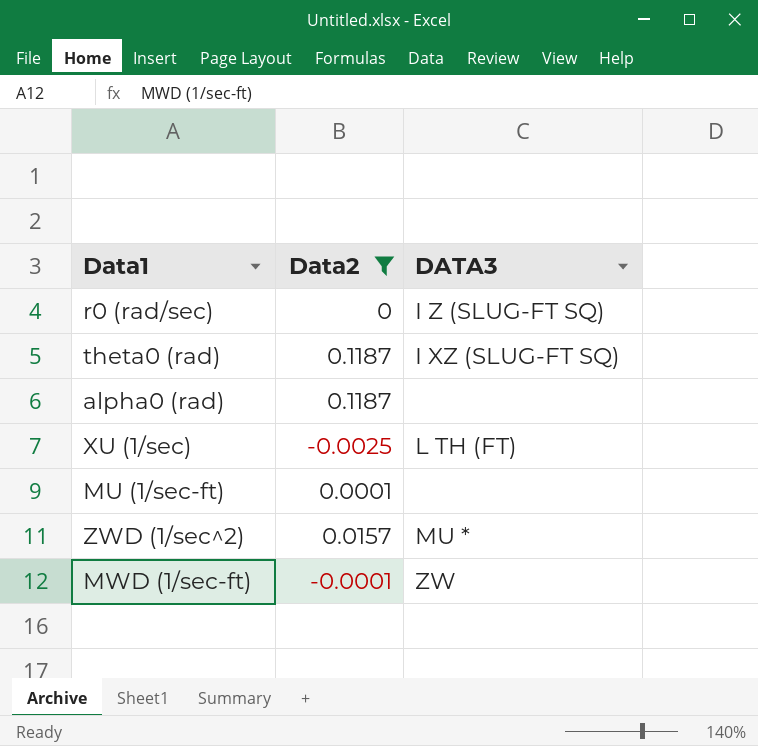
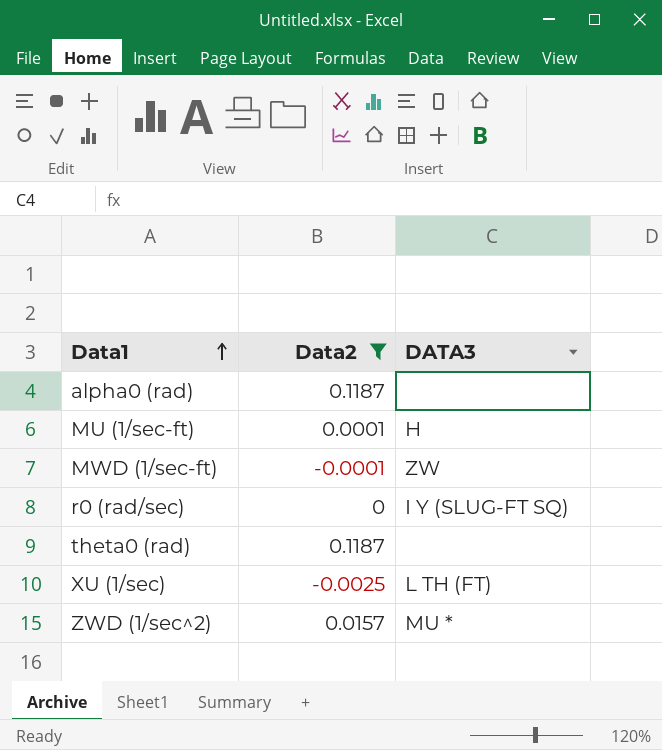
row order: none -> Data1 ascending
MU (1/sec-ft) | DATA3: none -> H
r0 (rad/sec) | DATA3: I Z (SLUG-FT SQ) -> I Y (SLUG-FT SQ)
theta0 (rad) | DATA3: I XZ (SLUG-FT SQ) -> none

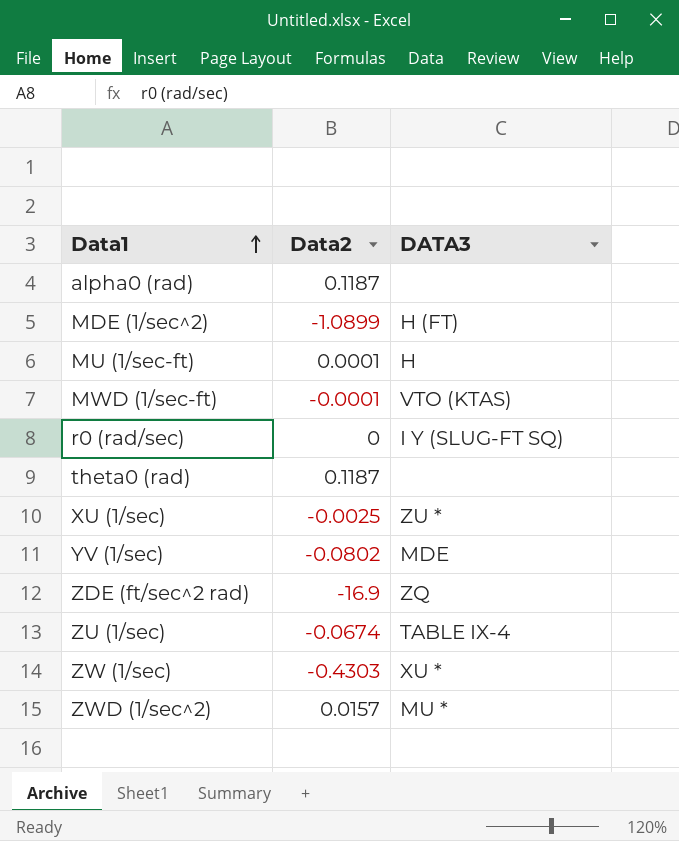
filter: Data2 >= -0.0025 -> none
MWD (1/sec-ft) | DATA3: ZW -> VTO (KTAS)
XU (1/sec) | DATA3: L TH (FT) -> ZU *

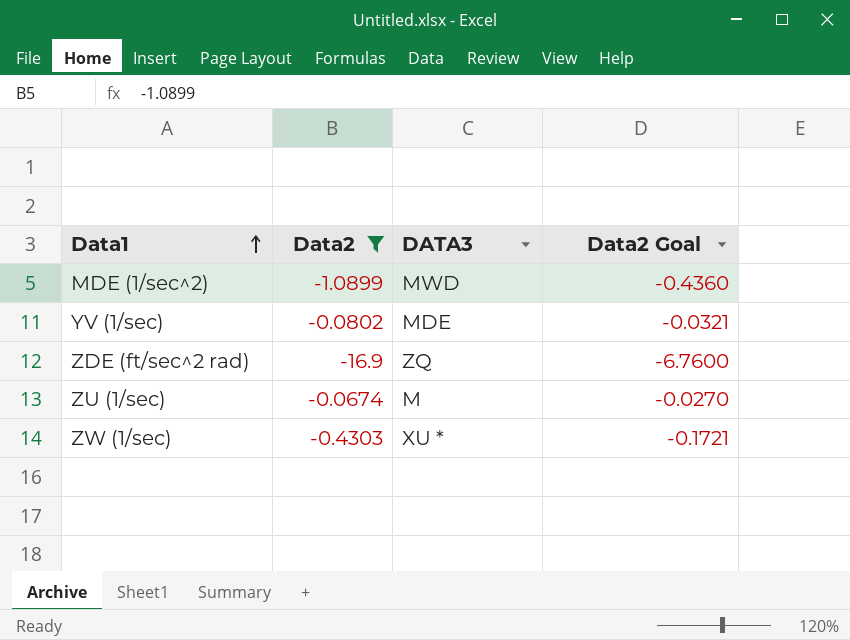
filter: none -> Data2 <= -0.0674
column Data2 Goal | formula: none -> [Data2] * 0.4
MDE (1/sec^2) | DATA3: H (FT) -> MWD
ZU (1/sec) | DATA3: TABLE IX-4 -> M

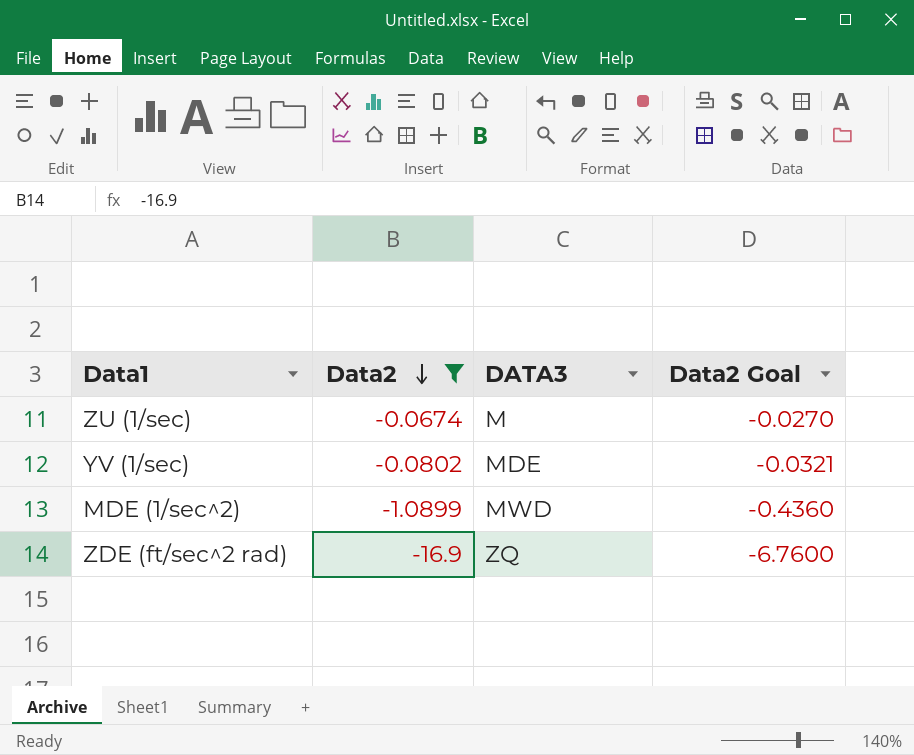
row order: Data1 ascending -> Data2 descending
row ZW (1/sec): -0.4303 | XU * | -0.1721 -> none

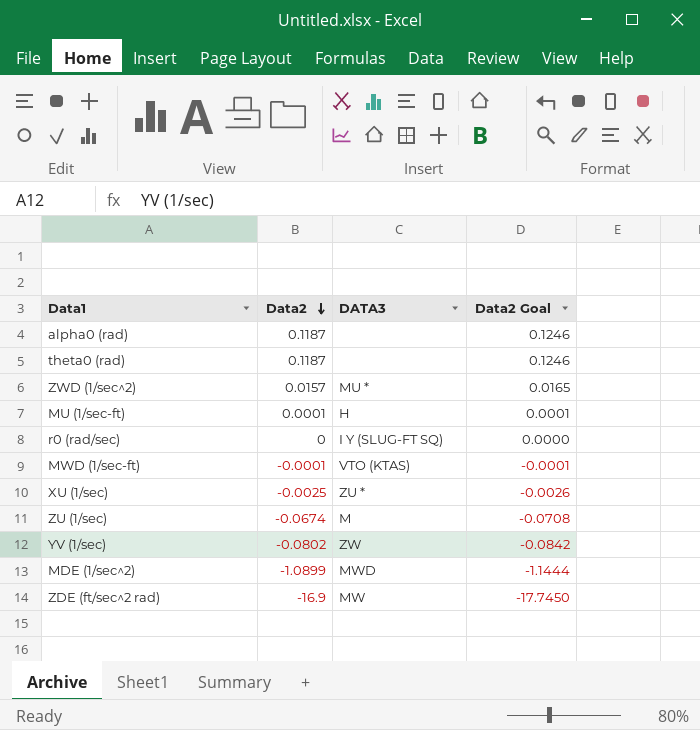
filter: Data2 <= -0.0674 -> none
column Data2 Goal | formula: [Data2] * 0.4 -> [Data2] * 1.05
YV (1/sec) | DATA3: MDE -> ZW
ZDE (ft/sec^2 rad) | DATA3: ZQ -> MW

